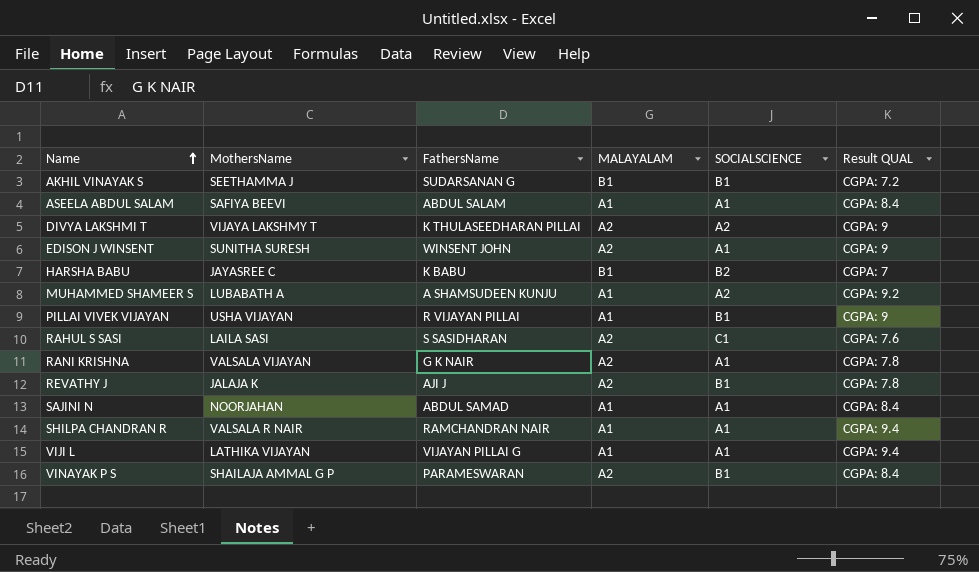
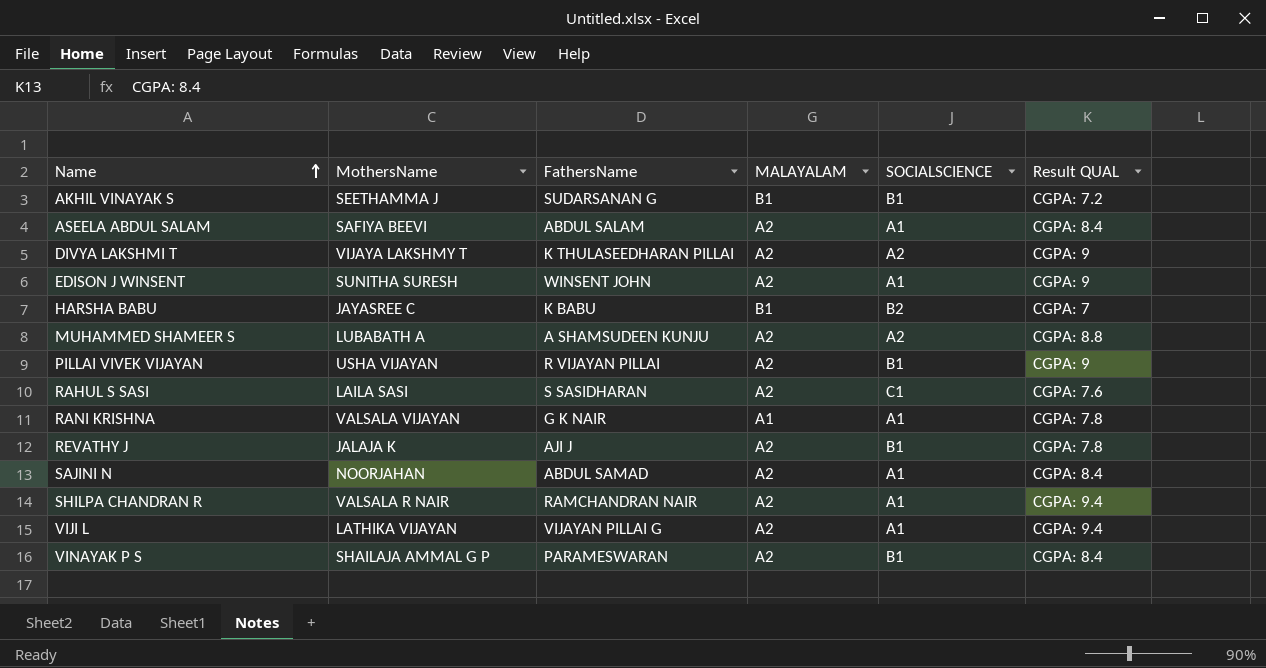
ASEELA ABDUL SALAM | MALAYALAM: A1 -> A2
MUHAMMED SHAMEER S | MALAYALAM: A1 -> A2
MUHAMMED SHAMEER S | Result QUAL: CGPA: 9.2 -> CGPA: 8.8
PILLAI VIVEK VIJAYAN | MALAYALAM: A1 -> A2
RANI KRISHNA | MALAYALAM: A2 -> A1
SAJINI N | MALAYALAM: A1 -> A2
SHILPA CHANDRAN R | MALAYALAM: A1 -> A2
VIJI L | MALAYALAM: A1 -> A2

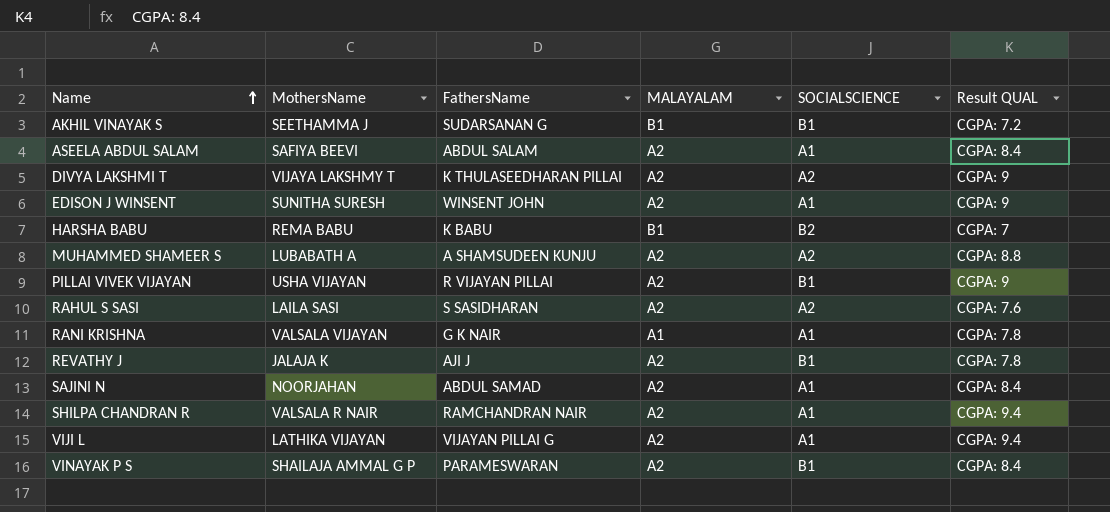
HARSHA BABU | MothersName: JAYASREE C -> REMA BABU
RAHUL S SASI | SOCIALSCIENCE: C1 -> A2

